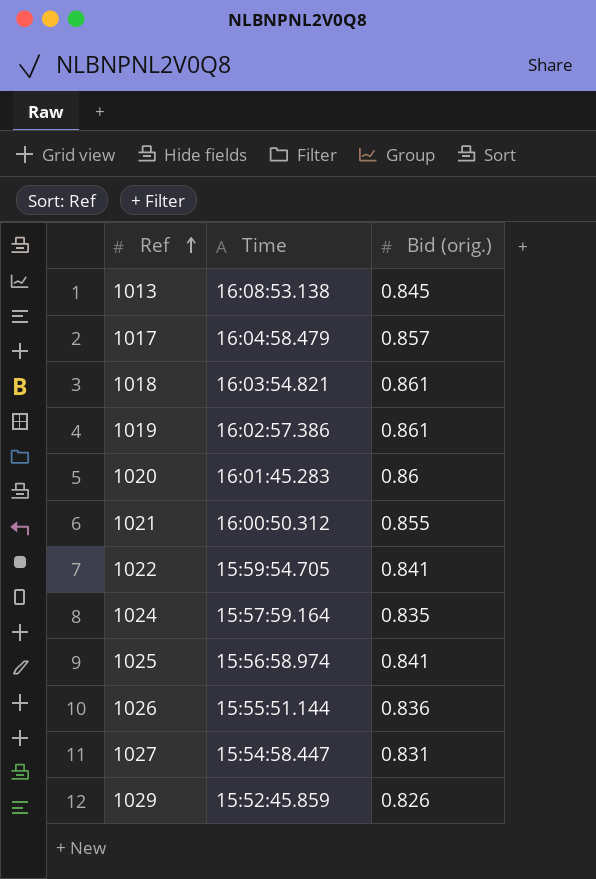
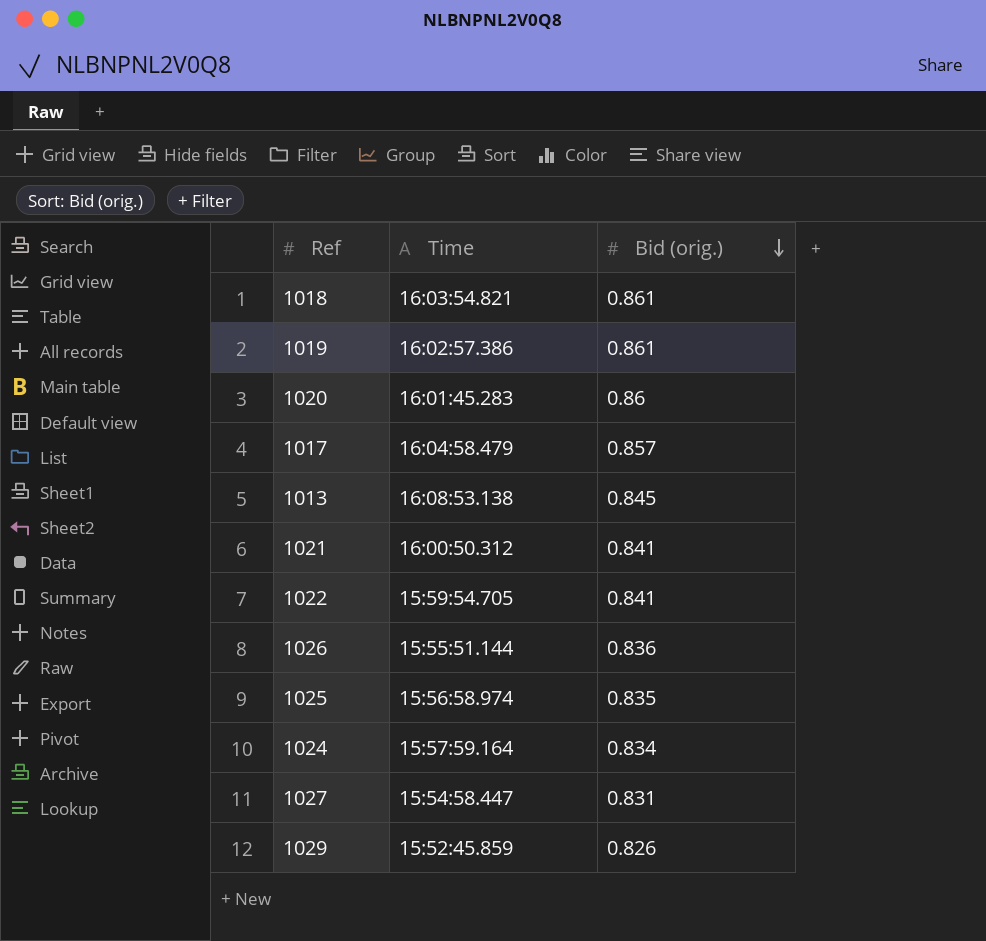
row order: Ref ascending -> Bid (orig.) descending
1021 | Bid (orig.): 0.855 -> 0.841
1025 | Bid (orig.): 0.841 -> 0.835
1024 | Bid (orig.): 0.835 -> 0.834

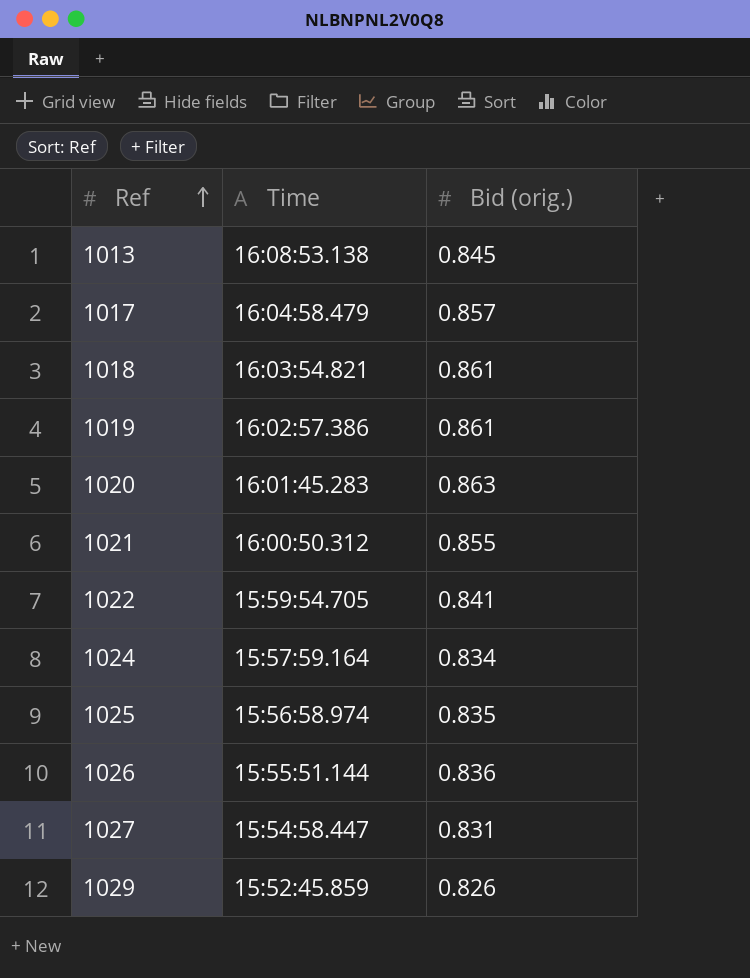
row order: Bid (orig.) descending -> Ref ascending
1020 | Bid (orig.): 0.86 -> 0.863
1021 | Bid (orig.): 0.841 -> 0.855

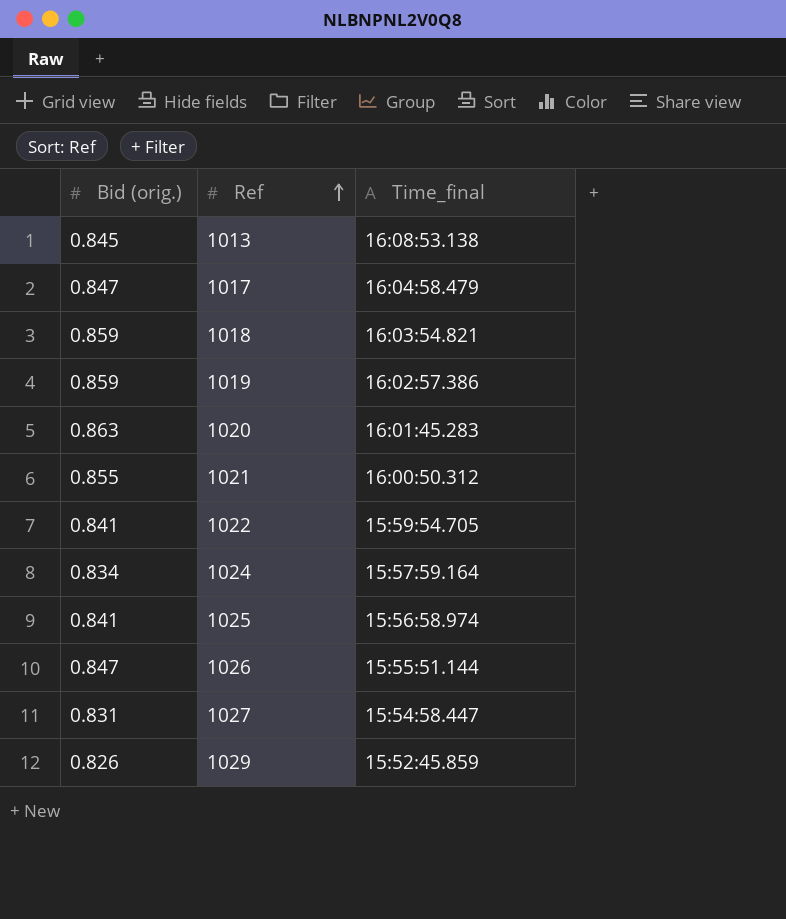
column Bid (orig.) | position: 3 -> 1
column name: Time -> Time_final
1017 | Bid (orig.): 0.857 -> 0.847
1018 | Bid (orig.): 0.861 -> 0.859
1019 | Bid (orig.): 0.861 -> 0.859
1025 | Bid (orig.): 0.835 -> 0.841
1026 | Bid (orig.): 0.836 -> 0.847

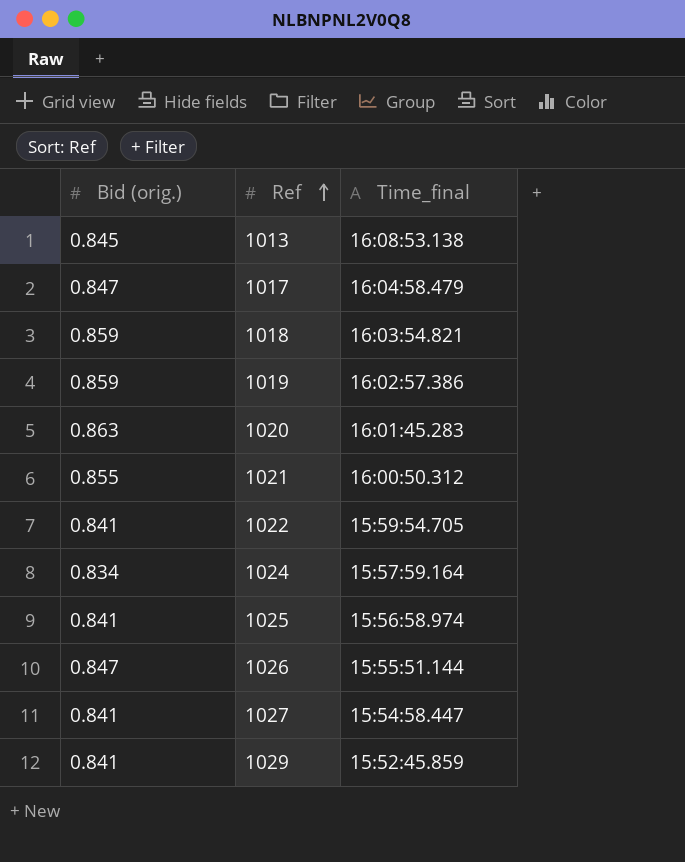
1027 | Bid (orig.): 0.831 -> 0.841
1029 | Bid (orig.): 0.826 -> 0.841

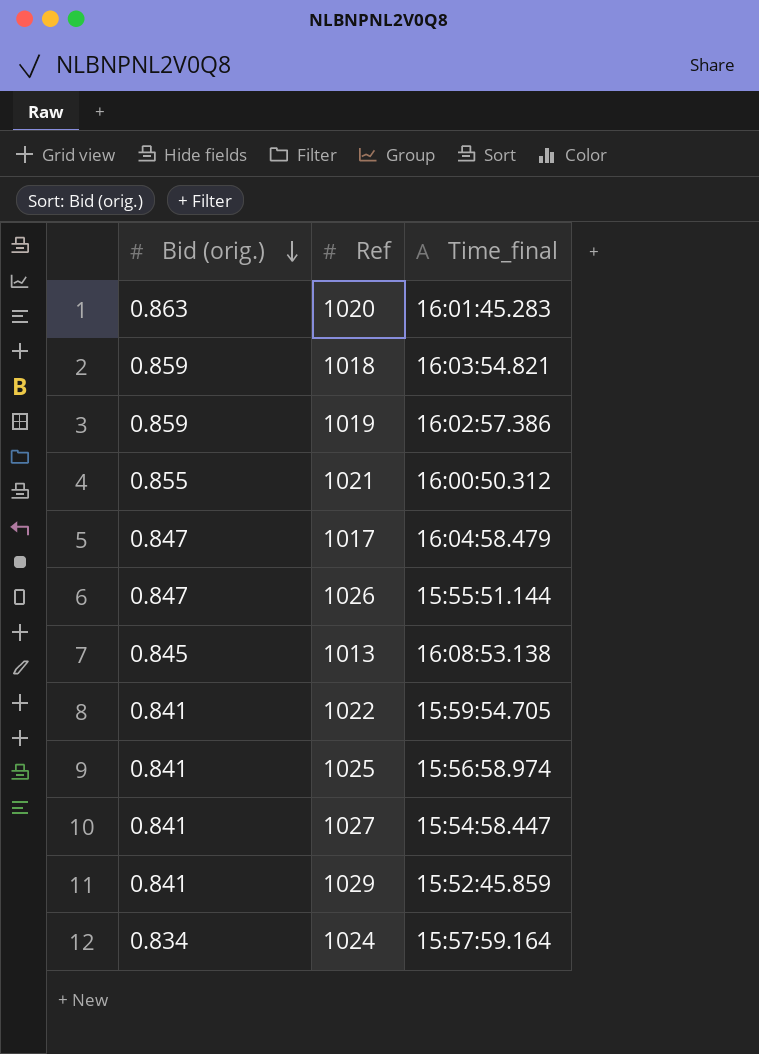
row order: Ref ascending -> Bid (orig.) descending

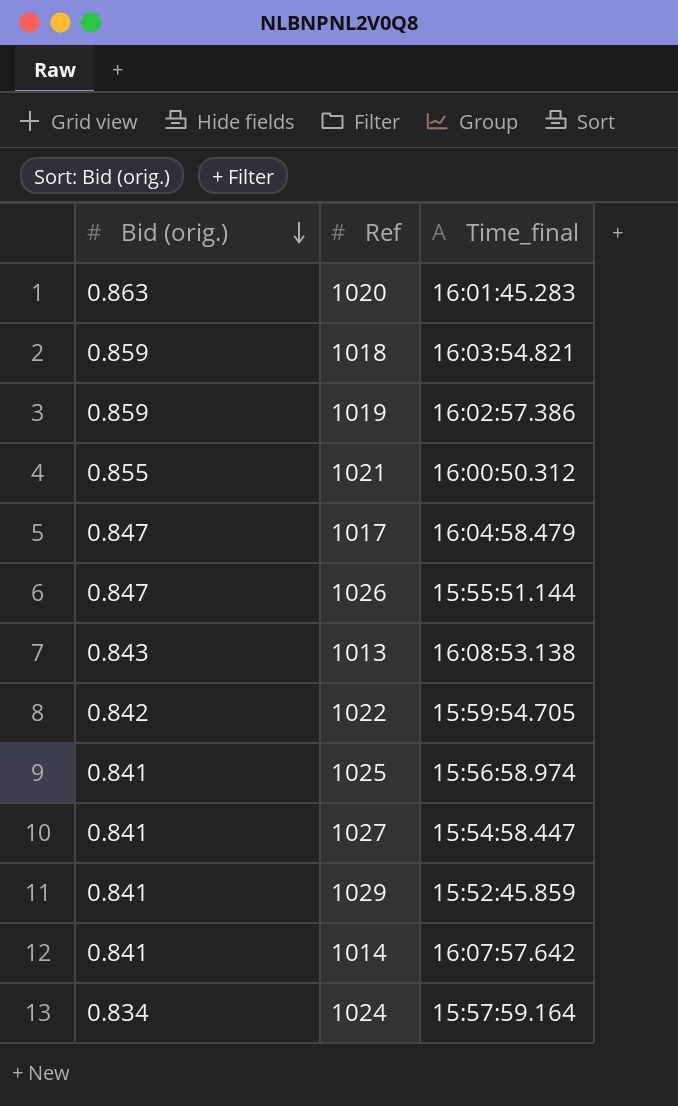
1013 | Bid (orig.): 0.845 -> 0.843
1022 | Bid (orig.): 0.841 -> 0.842
row 1014: none -> 0.841 | 16:07:57.642

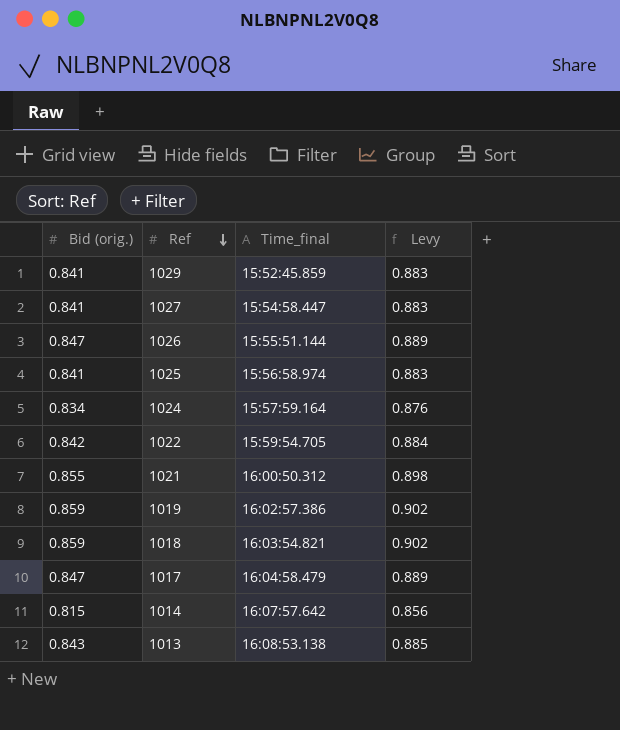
row order: Bid (orig.) descending -> Ref descending
column Levy | formula: none -> [Bid (orig.)] * 1.05
row 1020: 0.863 | 16:01:45.283 -> none
1014 | Bid (orig.): 0.841 -> 0.815

